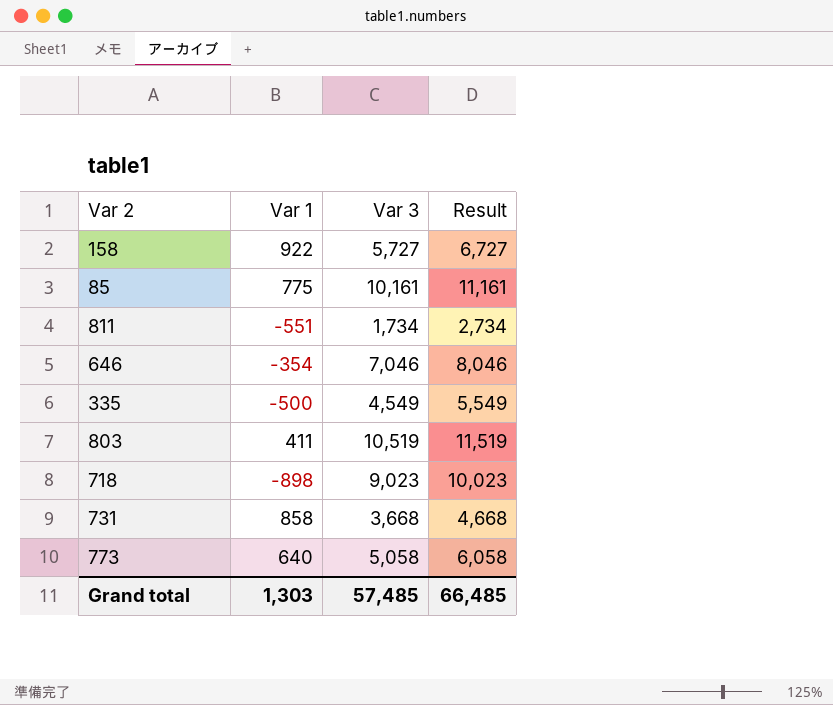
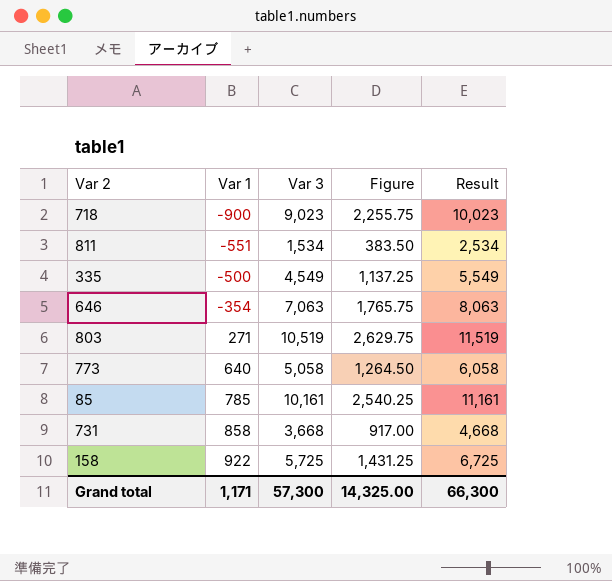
row order: none -> Var 1 ascending
column Figure | formula: none -> [Var 3] * 0.25
718 | Var 1: -898 -> -900
811 | Var 3: 1,734 -> 1,534
811 | Result: 2,734 -> 2,534
646 | Var 3: 7,046 -> 7,063
646 | Result: 8,046 -> 8,063
803 | Var 1: 411 -> 271
85 | Var 1: 775 -> 785
158 | Var 3: 5,727 -> 5,725
158 | Result: 6,727 -> 6,725
Grand total | Var 1: 1,303 -> 1,171
Grand total | Var 3: 57,485 -> 57,300
Grand total | Result: 66,485 -> 66,300

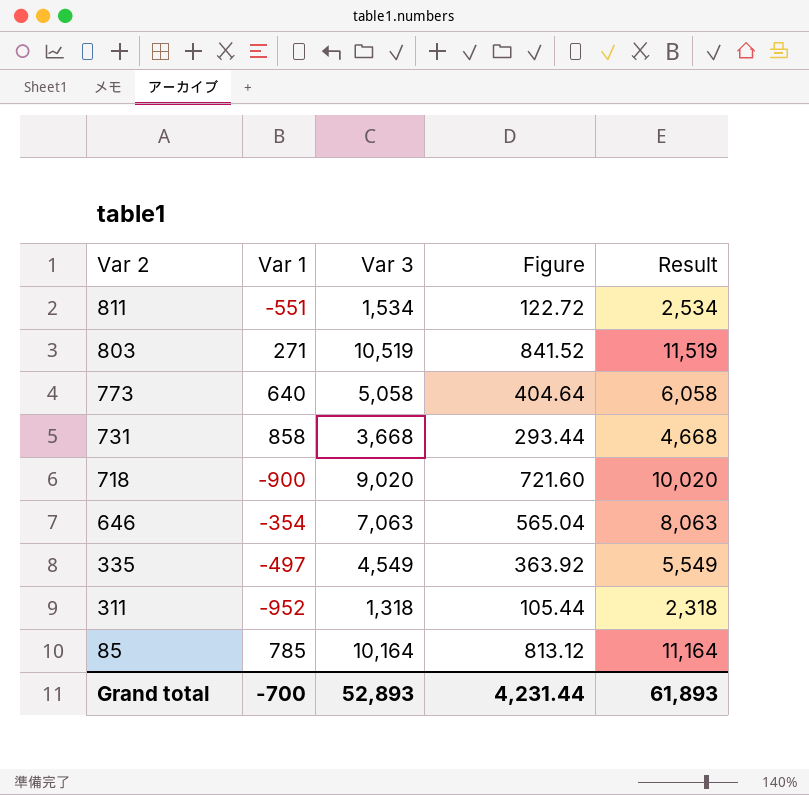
row order: Var 1 ascending -> Var 2 descending
column Figure | formula: [Var 3] * 0.25 -> [Var 3] * 0.08
row 158: 922 | 5,725 | 1,431.25 | 6,725 -> none
718 | Var 3: 9,023 -> 9,020
718 | Result: 10,023 -> 10,020
335 | Var 1: -500 -> -497
row 311: none -> -952 | 1,318 | 105.44 | 2,318
85 | Var 3: 10,161 -> 10,164
85 | Result: 11,161 -> 11,164
Grand total | Var 1: 1,171 -> -700
Grand total | Var 3: 57,300 -> 52,893
Grand total | Figure: 14,325.00 -> 4,231.44
Grand total | Result: 66,300 -> 61,893

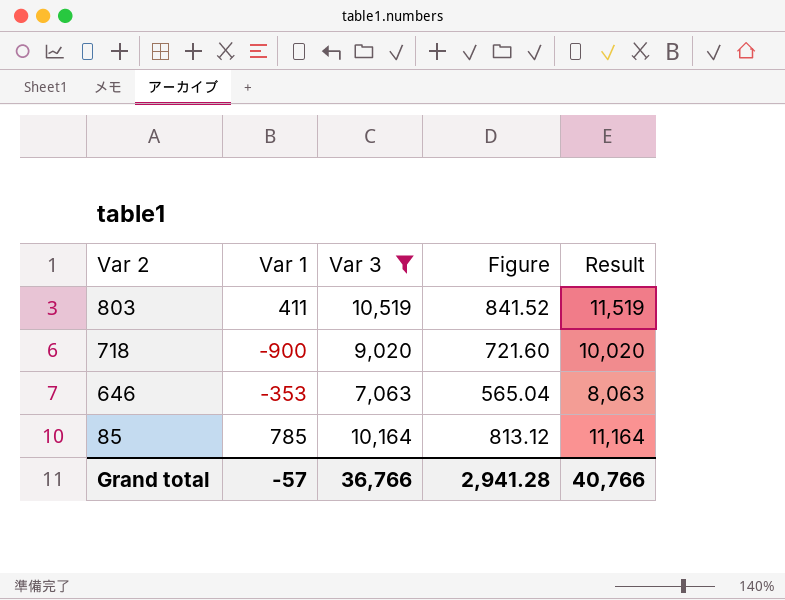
filter: none -> Var 3 >= 7,063
803 | Var 1: 271 -> 411
646 | Var 1: -354 -> -353
Grand total | Var 1: -700 -> -57
Grand total | Var 3: 52,893 -> 36,766
Grand total | Figure: 4,231.44 -> 2,941.28
Grand total | Result: 61,893 -> 40,766

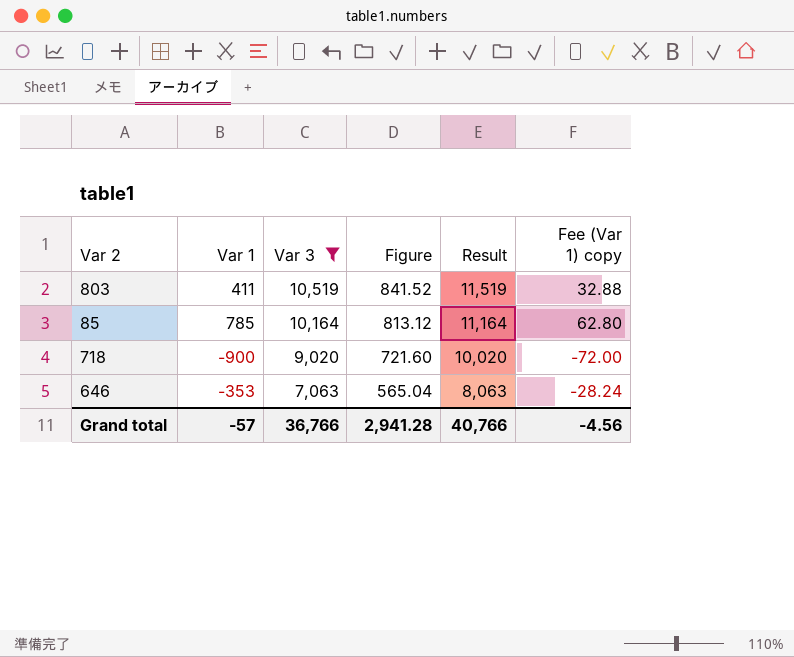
row order: Var 2 descending -> Var 3 descending
column Fee (Var 1) copy | formula: none -> [Var 1] * 0.08

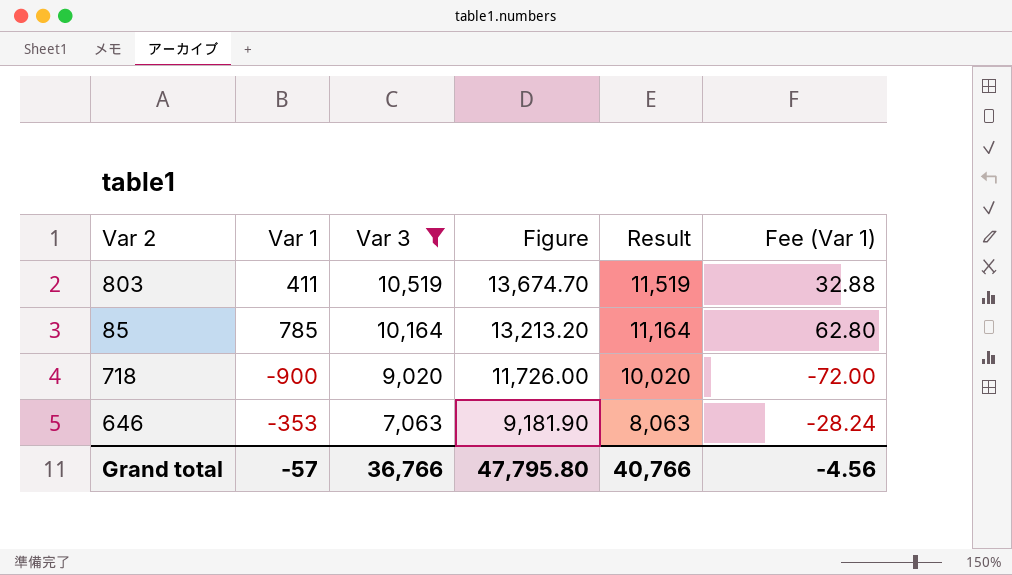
column Figure | formula: [Var 3] * 0.08 -> [Var 3] * 1.3
column name: Fee (Var 1) copy -> Fee (Var 1)
Grand total | Figure: 2,941.28 -> 47,795.80

